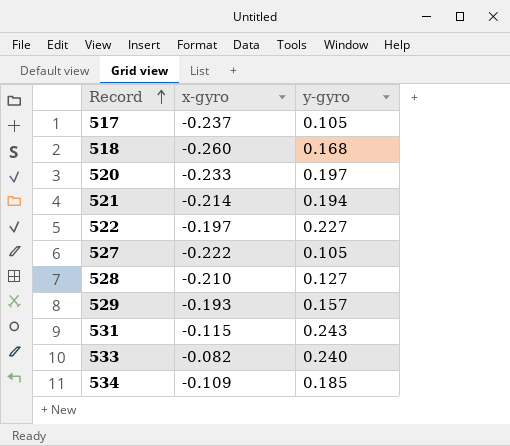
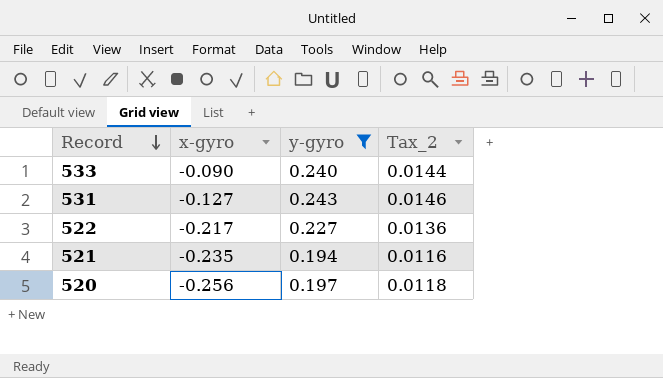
filter: none -> y-gyro >= 0.194
row order: Record ascending -> Record descending
column Tax_2 | formula: none -> [y-gyro] * 0.06
533 | x-gyro: -0.082 -> -0.090
531 | x-gyro: -0.115 -> -0.127
522 | x-gyro: -0.197 -> -0.217
521 | x-gyro: -0.214 -> -0.235
520 | x-gyro: -0.233 -> -0.256

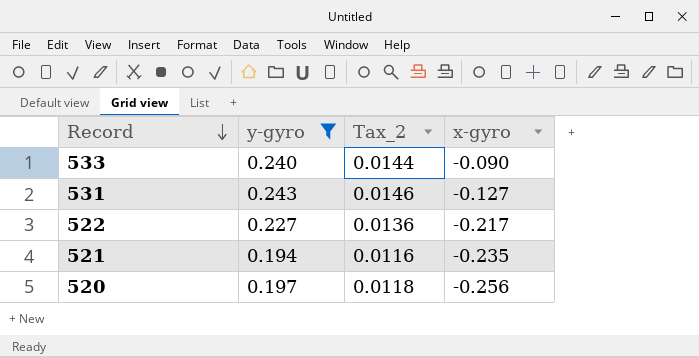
column x-gyro | position: 2 -> 4

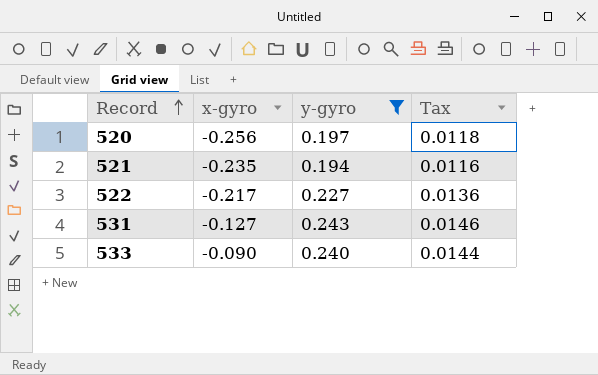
row order: Record descending -> Record ascending
column x-gyro | position: 4 -> 2
column name: Tax_2 -> Tax

